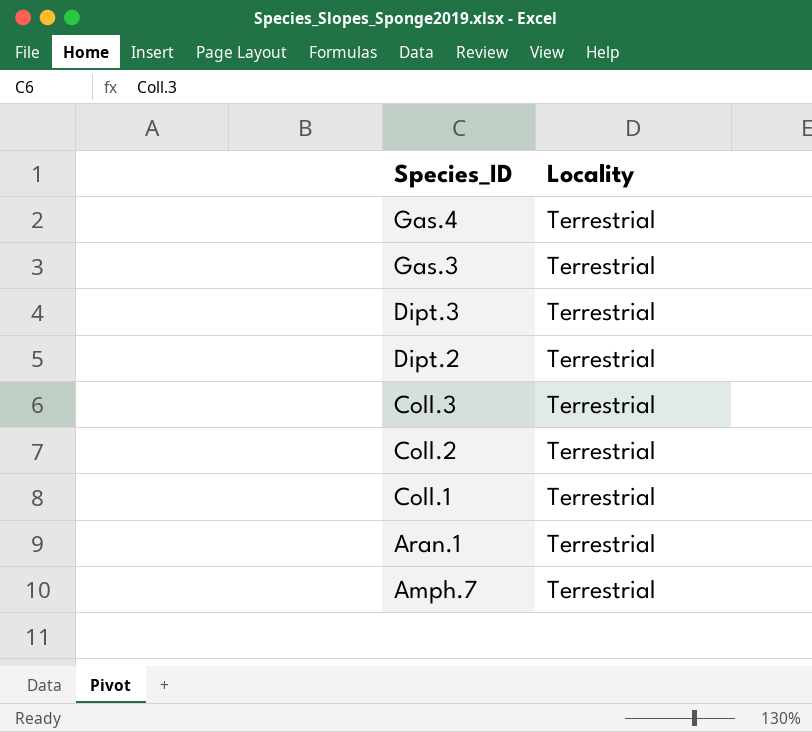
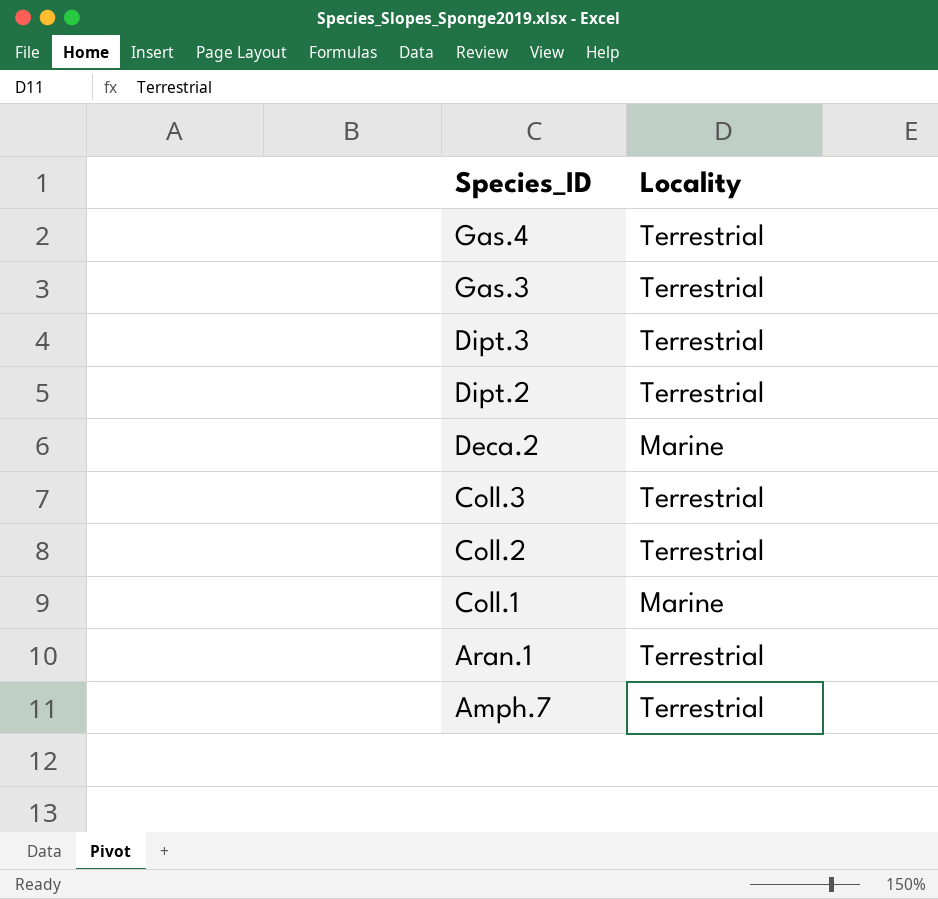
row Deca.2: none -> Marine
Coll.1 | Locality: Terrestrial -> Marine

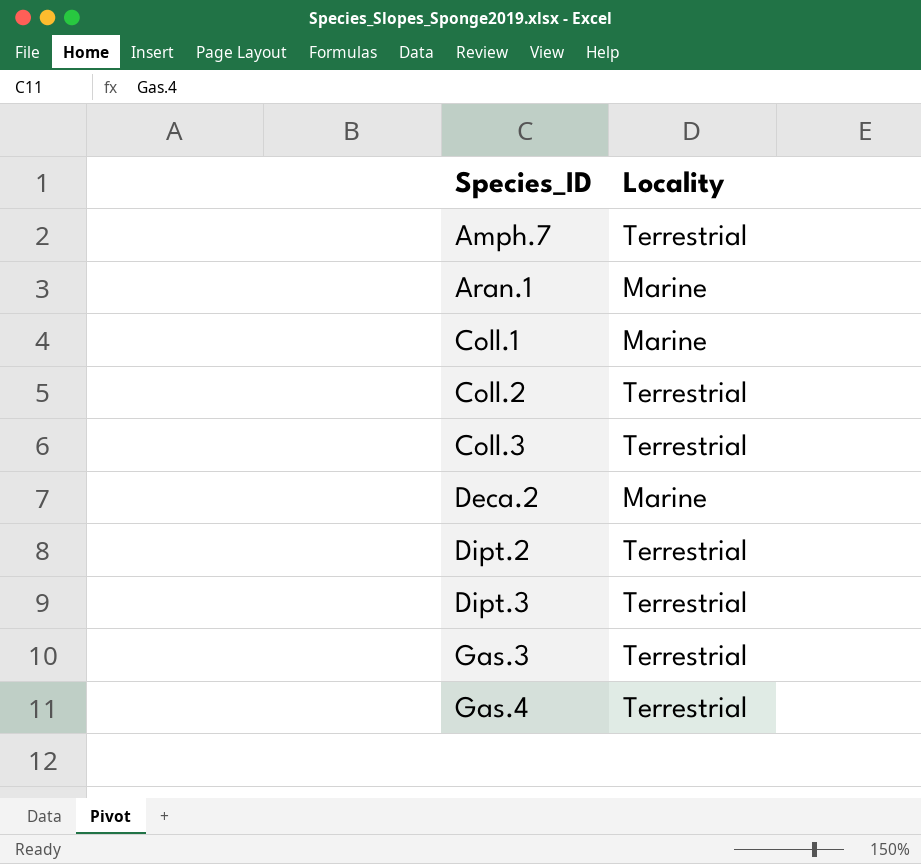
row order: Species_ID descending -> Species_ID ascending
Aran.1 | Locality: Terrestrial -> Marine

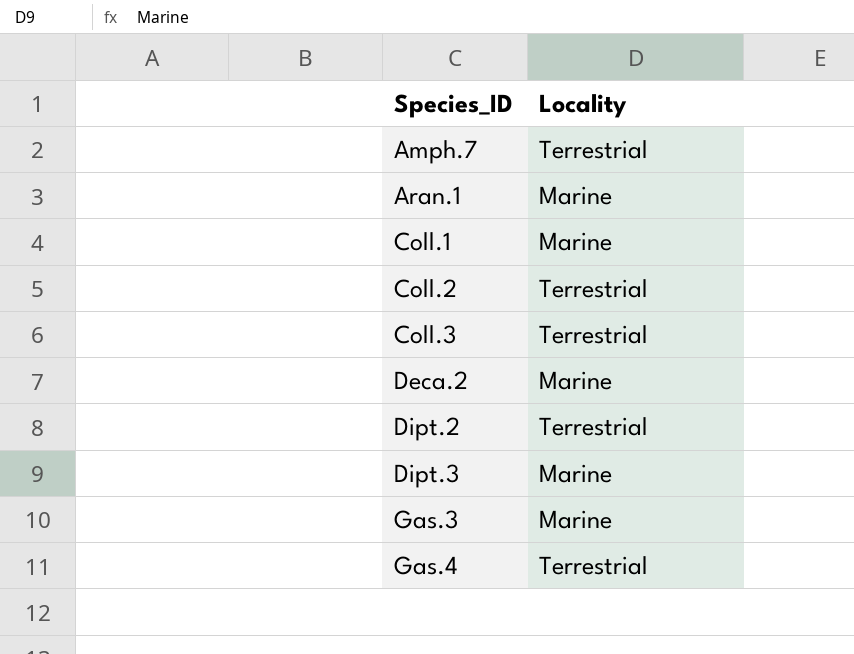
Dipt.3 | Locality: Terrestrial -> Marine
Gas.3 | Locality: Terrestrial -> Marine

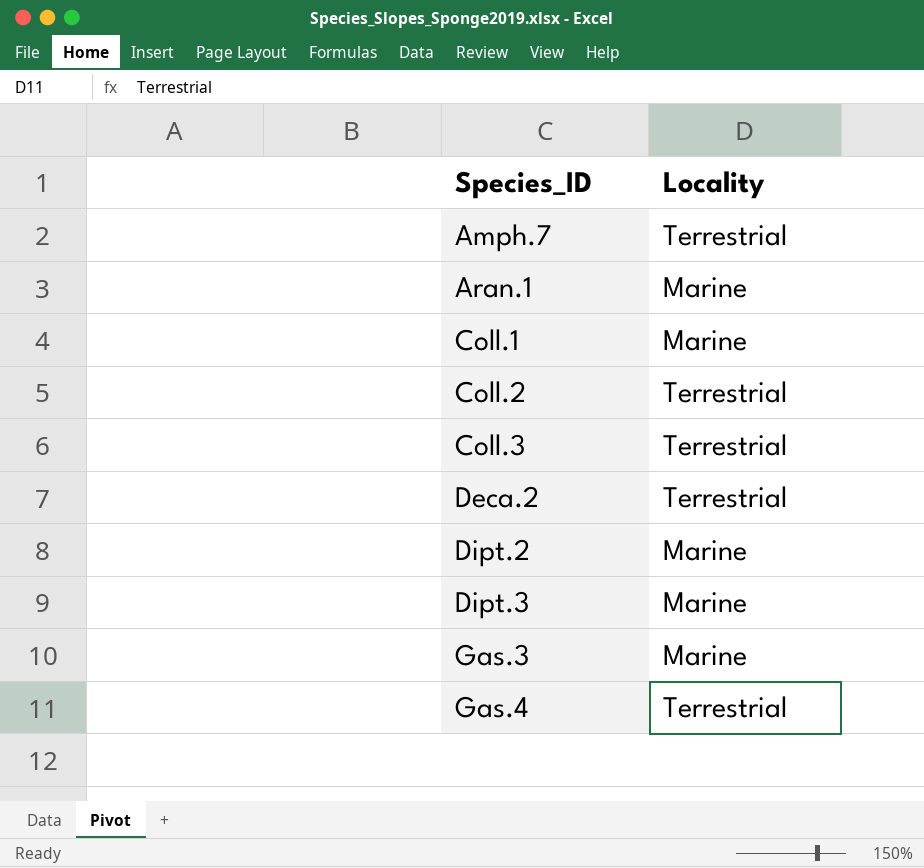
Deca.2 | Locality: Marine -> Terrestrial
Dipt.2 | Locality: Terrestrial -> Marine

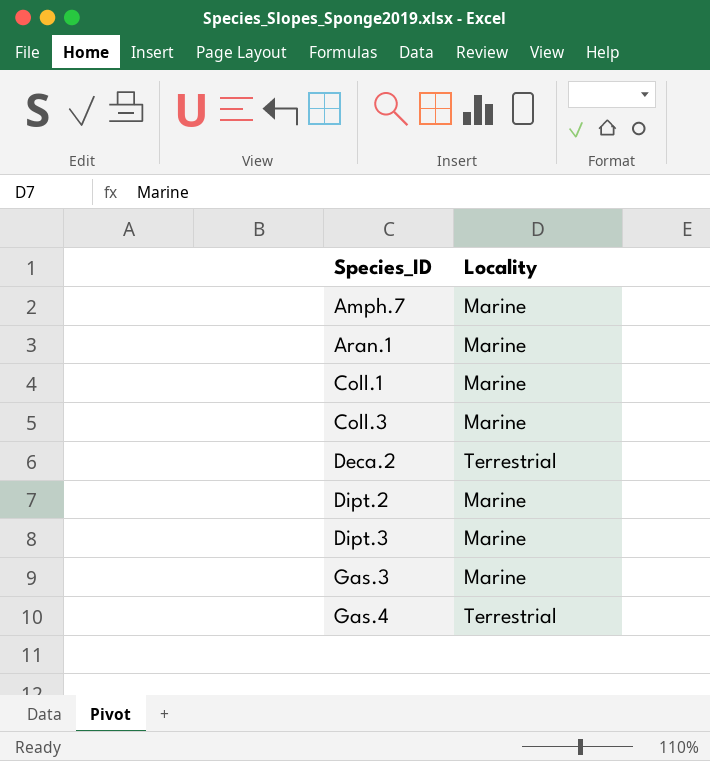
row Coll.2: Terrestrial -> none
Amph.7 | Locality: Terrestrial -> Marine
Coll.3 | Locality: Terrestrial -> Marine

